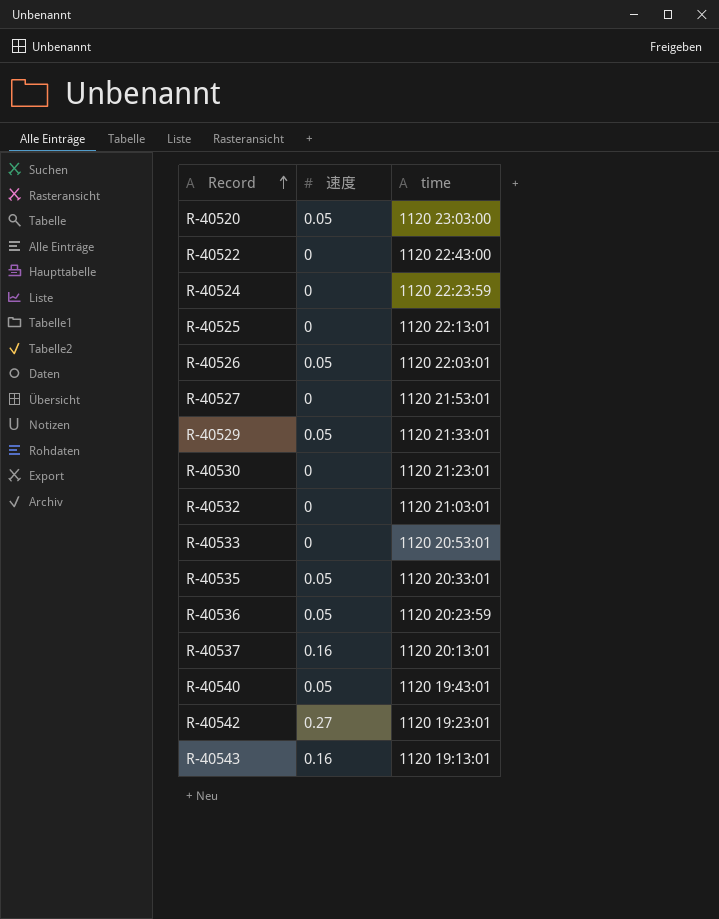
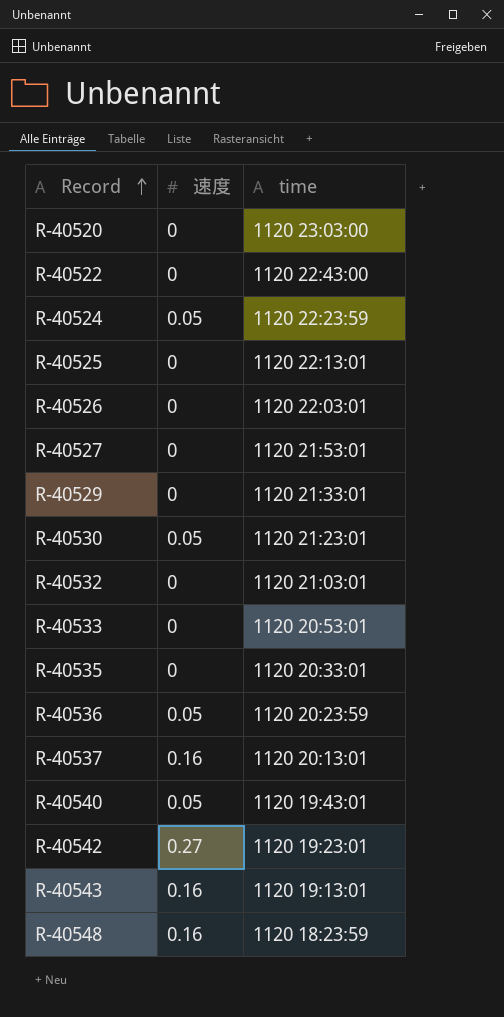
R-40520 | 速度: 0.05 -> 0
R-40524 | 速度: 0 -> 0.05
R-40526 | 速度: 0.05 -> 0
R-40529 | 速度: 0.05 -> 0
R-40530 | 速度: 0 -> 0.05
R-40535 | 速度: 0.05 -> 0
row R-40548: none -> 0.16 | 1120 18:23:59

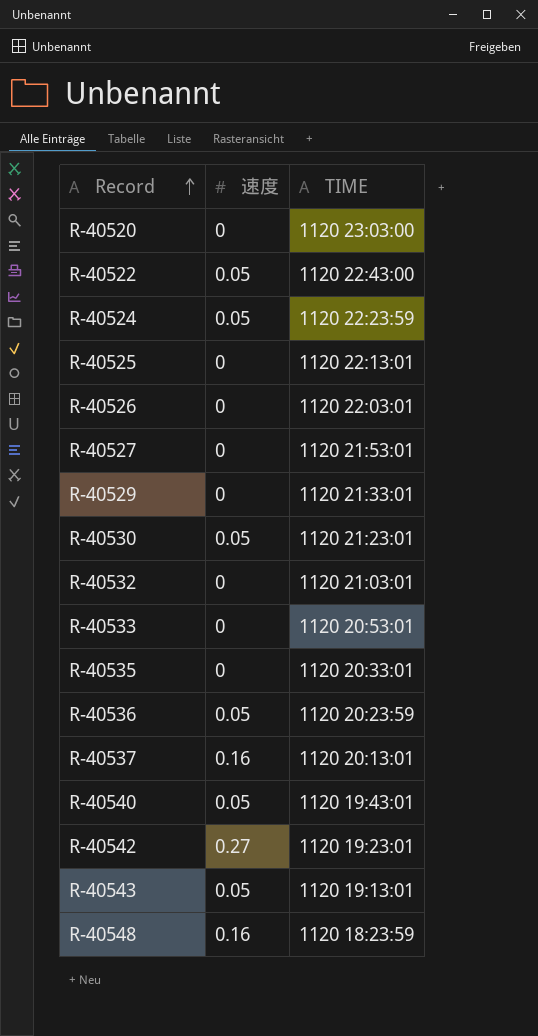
column name: time -> TIME
R-40522 | 速度: 0 -> 0.05
R-40543 | 速度: 0.16 -> 0.05

